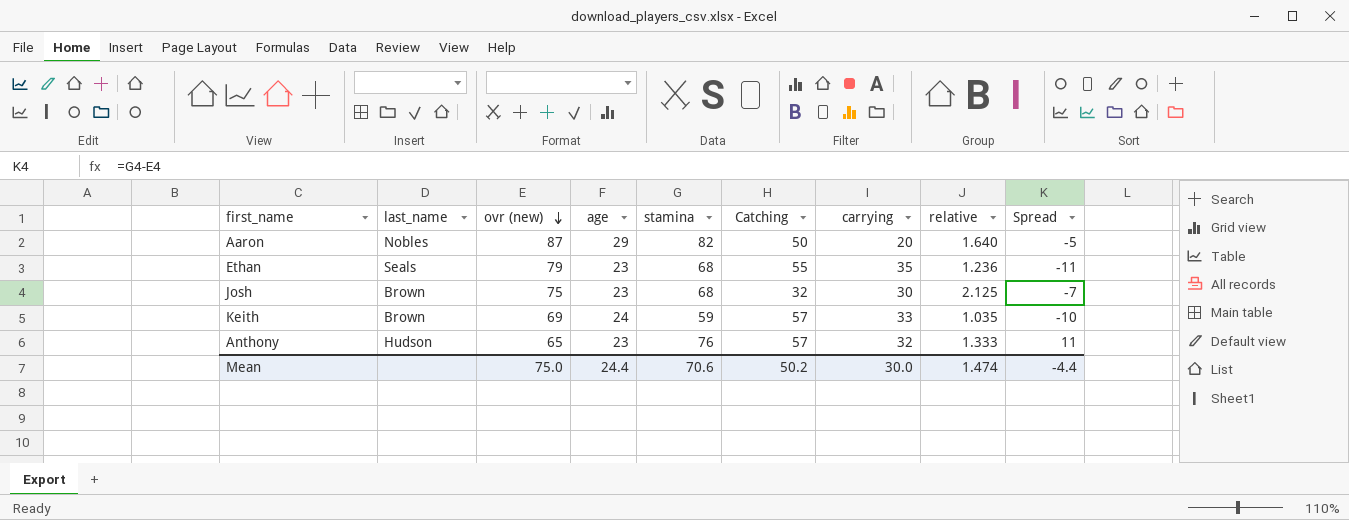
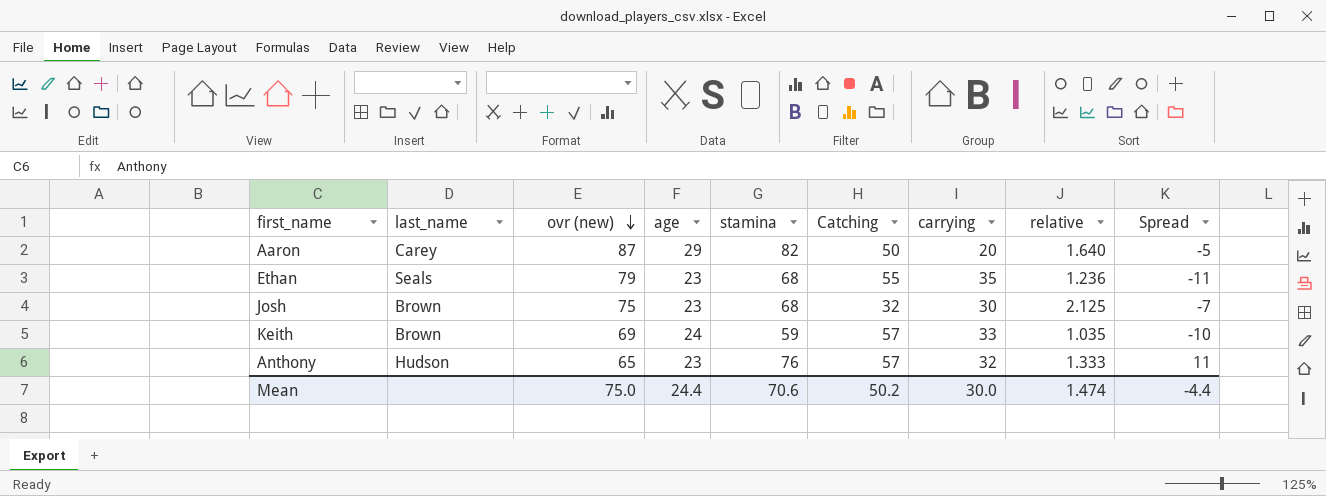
Aaron | last_name: Nobles -> Carey

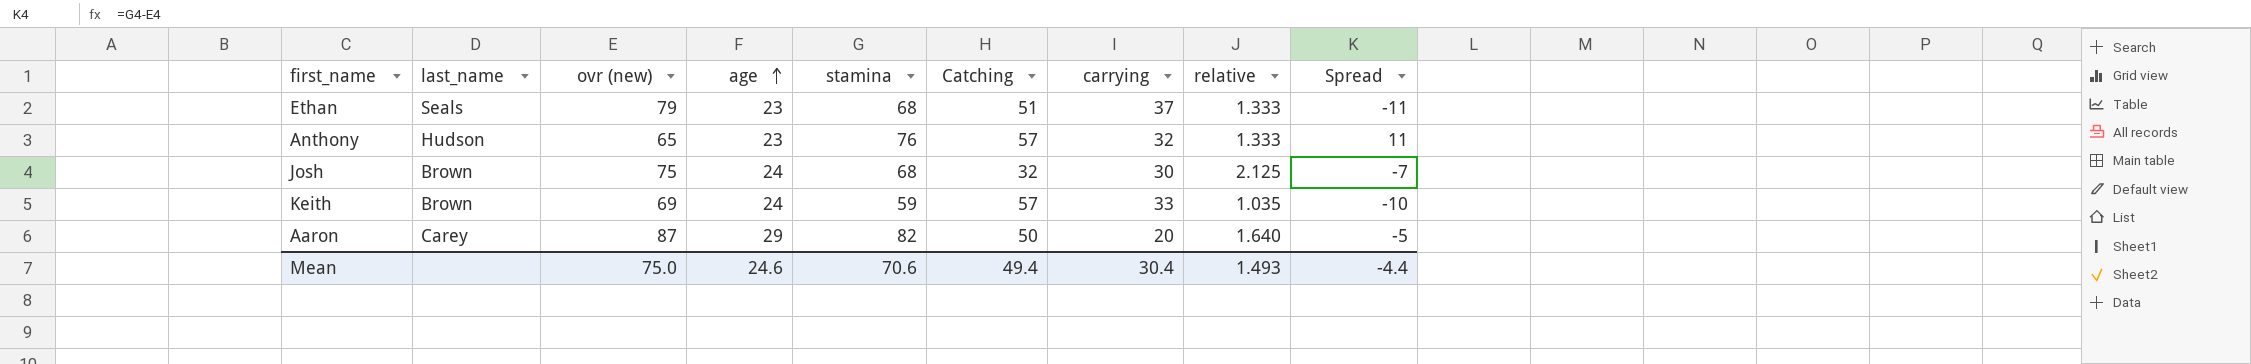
row order: ovr (new) descending -> age ascending
Ethan | Catching: 55 -> 51
Ethan | carrying: 35 -> 37
Ethan | relative: 1.236 -> 1.333
Josh | age: 23 -> 24
Mean | age: 24.4 -> 24.6
Mean | Catching: 50.2 -> 49.4
Mean | carrying: 30.0 -> 30.4
Mean | relative: 1.474 -> 1.493

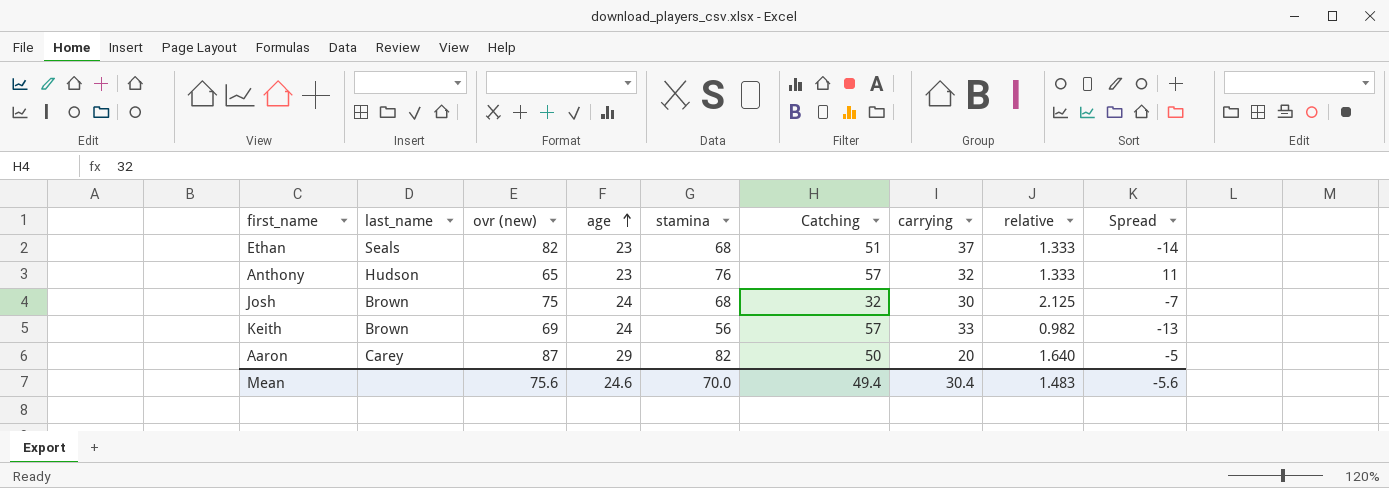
Ethan | ovr (new): 79 -> 82
Ethan | Spread: -11 -> -14
Keith | stamina: 59 -> 56
Keith | relative: 1.035 -> 0.982
Keith | Spread: -10 -> -13
Mean | ovr (new): 75.0 -> 75.6
Mean | stamina: 70.6 -> 70.0
Mean | relative: 1.493 -> 1.483
Mean | Spread: -4.4 -> -5.6

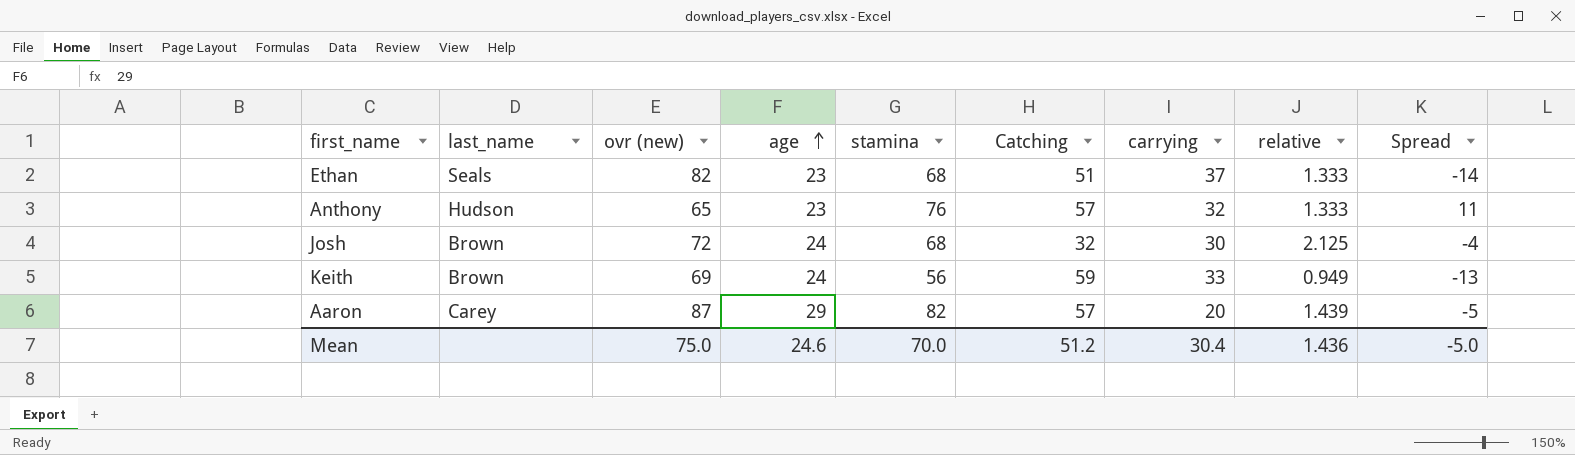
Josh | ovr (new): 75 -> 72
Josh | Spread: -7 -> -4
Keith | Catching: 57 -> 59
Keith | relative: 0.982 -> 0.949
Aaron | Catching: 50 -> 57
Aaron | relative: 1.640 -> 1.439
Mean | ovr (new): 75.6 -> 75.0
Mean | Catching: 49.4 -> 51.2
Mean | relative: 1.483 -> 1.436
Mean | Spread: -5.6 -> -5.0

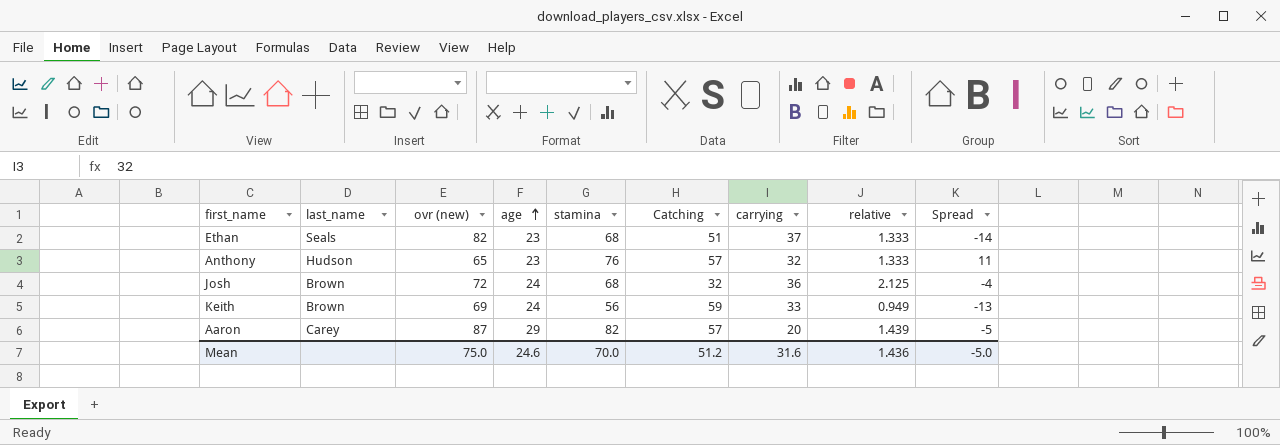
Josh | carrying: 30 -> 36
Mean | carrying: 30.4 -> 31.6

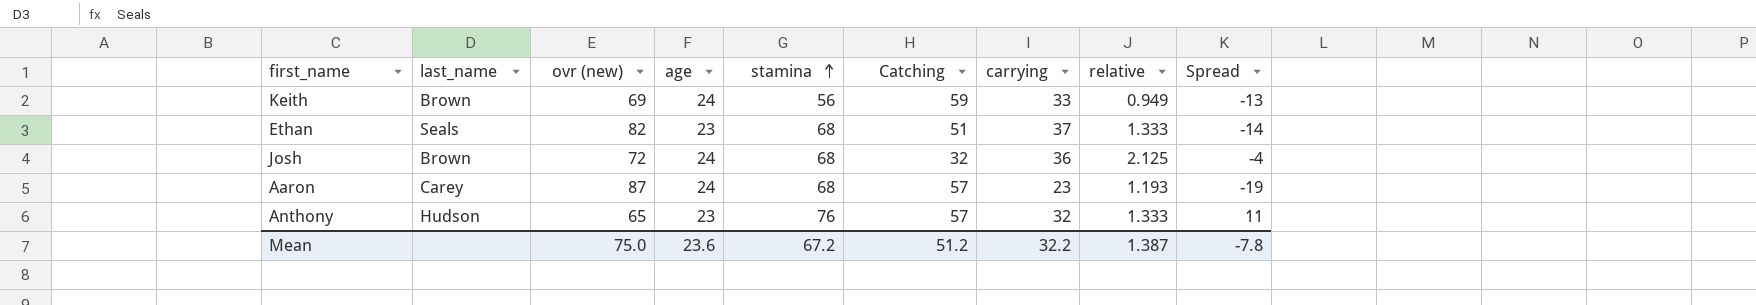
row order: age ascending -> stamina ascending
Aaron | age: 29 -> 24
Aaron | stamina: 82 -> 68
Aaron | carrying: 20 -> 23
Aaron | relative: 1.439 -> 1.193
Aaron | Spread: -5 -> -19
Mean | age: 24.6 -> 23.6
Mean | stamina: 70.0 -> 67.2
Mean | carrying: 31.6 -> 32.2
Mean | relative: 1.436 -> 1.387
Mean | Spread: -5.0 -> -7.8

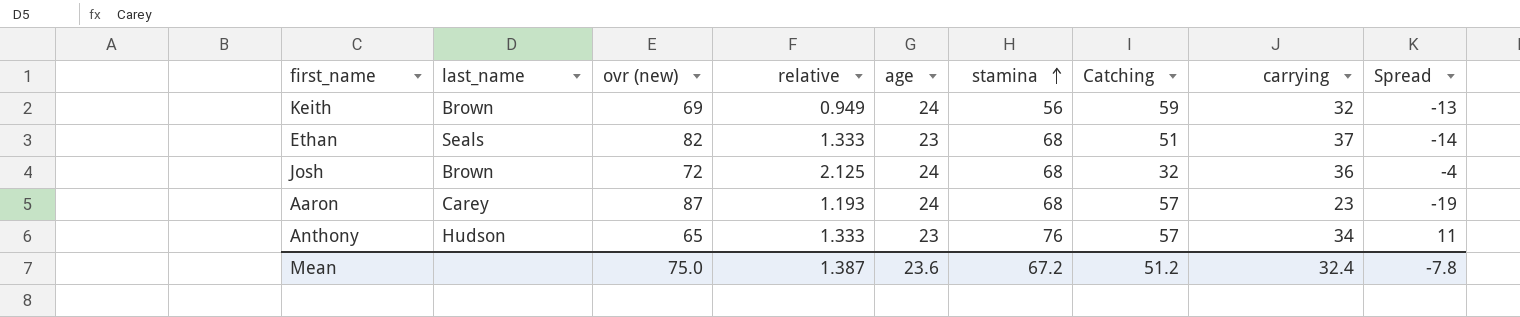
column relative | position: 8 -> 4
Keith | carrying: 33 -> 32
Anthony | carrying: 32 -> 34
Mean | carrying: 32.2 -> 32.4

